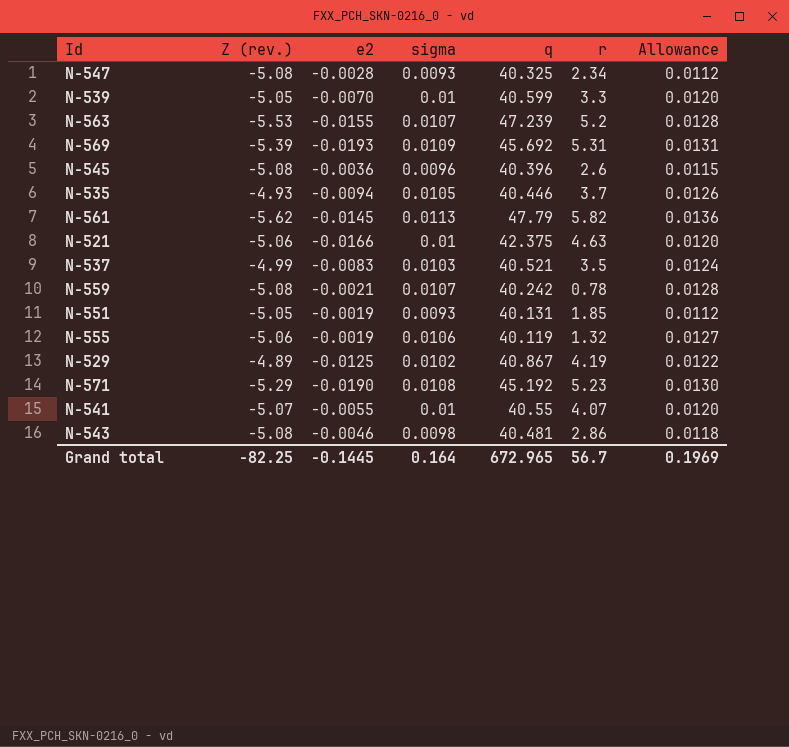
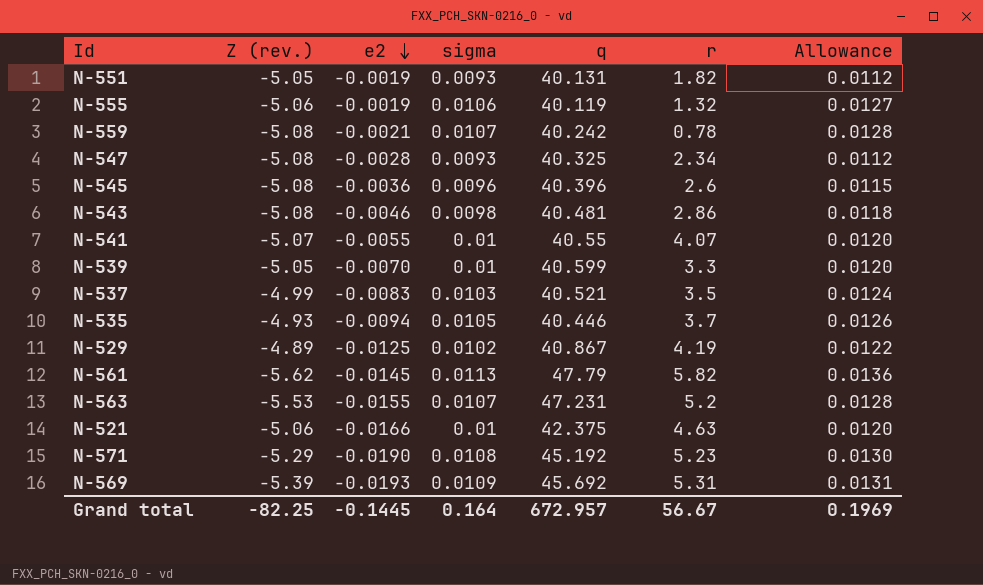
row order: none -> e2 descending
N-551 | r: 1.85 -> 1.82
N-563 | q: 47.239 -> 47.231
Grand total | q: 672.965 -> 672.957
Grand total | r: 56.7 -> 56.67

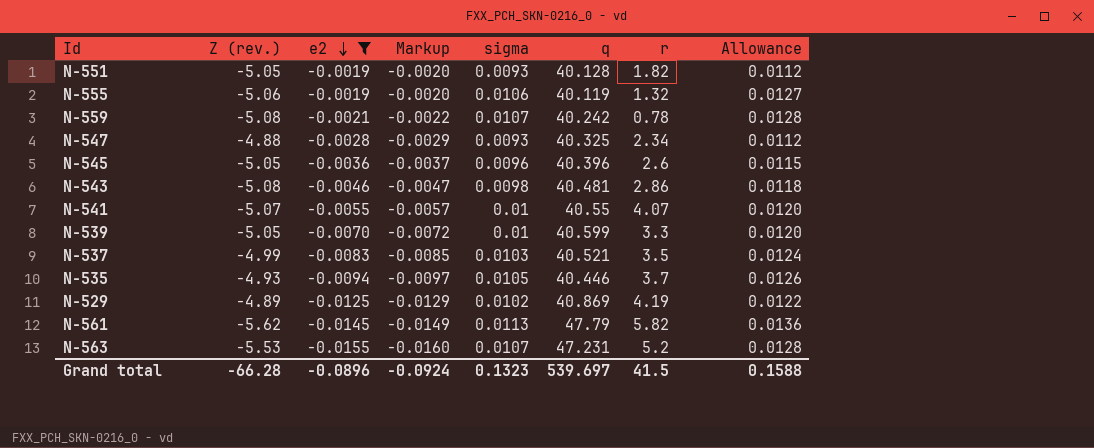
filter: none -> e2 >= -0.0155
column Markup | formula: none -> [e2] * 1.03
N-551 | q: 40.131 -> 40.128
N-547 | Z (rev.): -5.08 -> -4.88
N-545 | Z (rev.): -5.08 -> -5.05
N-529 | q: 40.867 -> 40.869
Grand total | Z (rev.): -82.25 -> -66.28
Grand total | e2: -0.1445 -> -0.0896
Grand total | sigma: 0.164 -> 0.1323
Grand total | q: 672.957 -> 539.697
Grand total | r: 56.67 -> 41.5
Grand total | Allowance: 0.1969 -> 0.1588

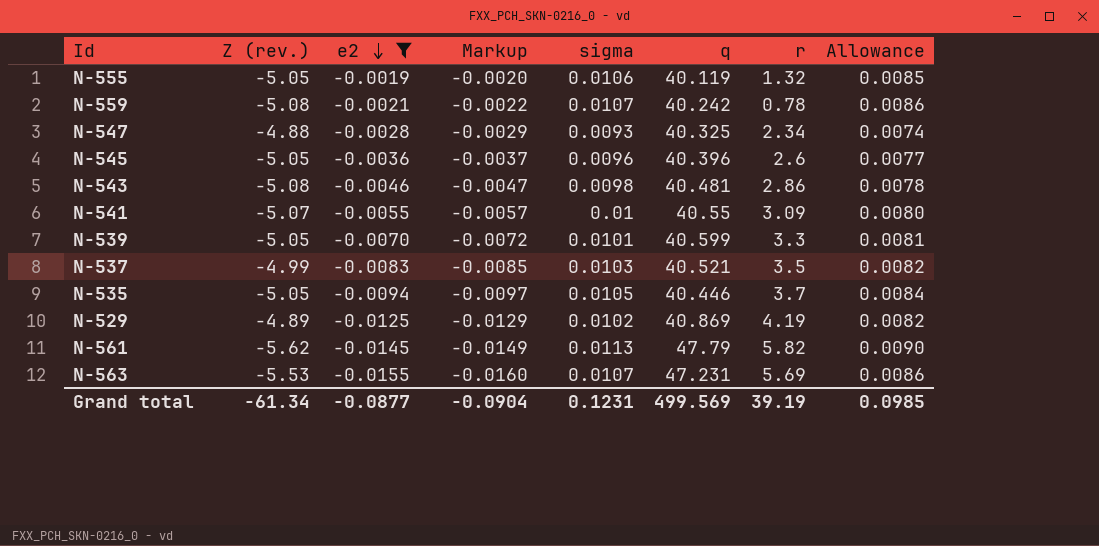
column Allowance | formula: [sigma] * 1.2 -> [sigma] * 0.8
row N-551: -5.05 | -0.0019 | -0.0020 | 0.0093 | 40.128 | 1.82 | 0.0112 -> none
N-555 | Z (rev.): -5.06 -> -5.05
N-541 | r: 4.07 -> 3.09
N-539 | sigma: 0.01 -> 0.0101
N-535 | Z (rev.): -4.93 -> -5.05
N-563 | r: 5.2 -> 5.69
Grand total | Z (rev.): -66.28 -> -61.34
Grand total | e2: -0.0896 -> -0.0877
Grand total | Markup: -0.0924 -> -0.0904
Grand total | sigma: 0.1323 -> 0.1231
Grand total | q: 539.697 -> 499.569
Grand total | r: 41.5 -> 39.19
Grand total | Allowance: 0.1588 -> 0.0985

